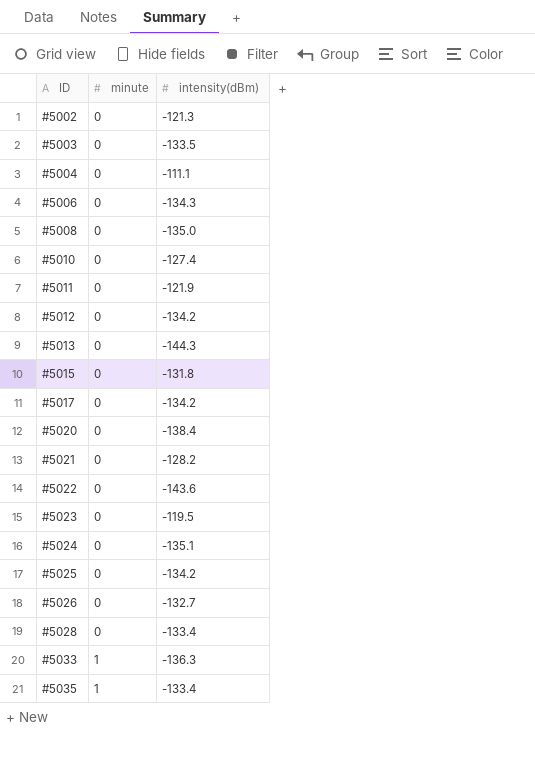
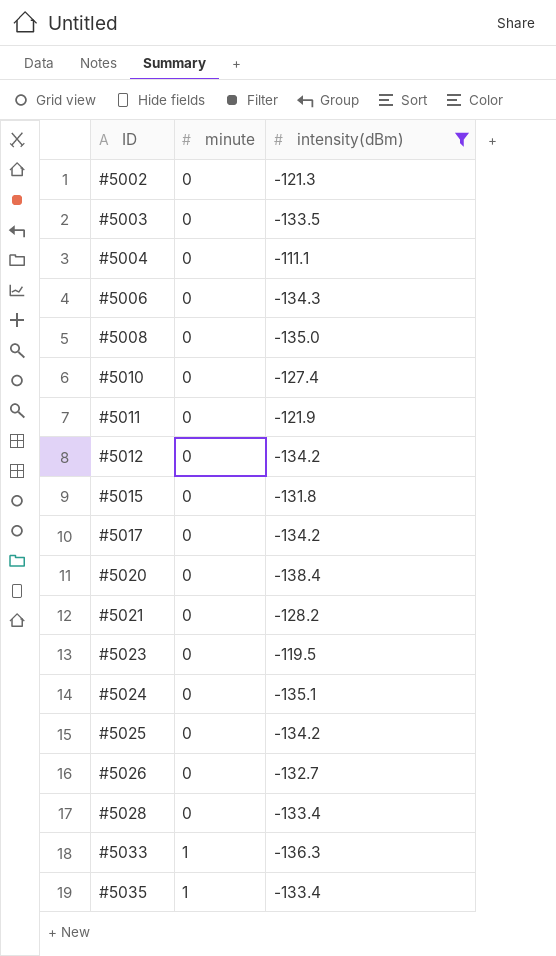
filter: none -> intensity(dBm) >= -138.4

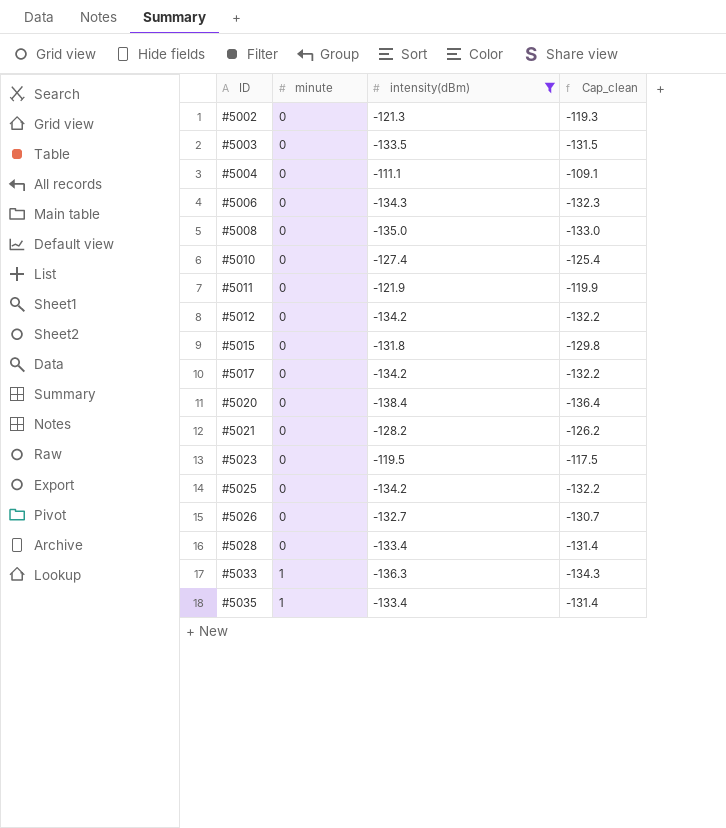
column Cap_clean | formula: none -> [intensity(dBm)] + 2
row #5024: 0 | -135.1 -> none

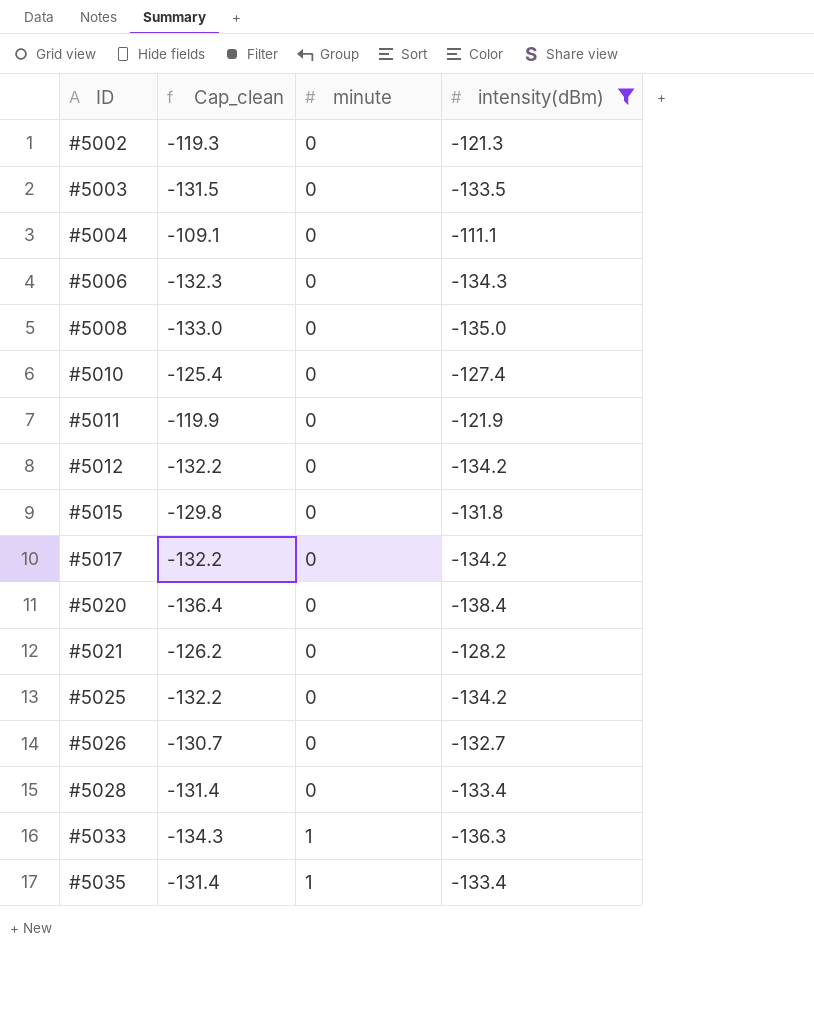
column Cap_clean | position: 4 -> 2
row #5023: 0 | -119.5 | -117.5 -> none

